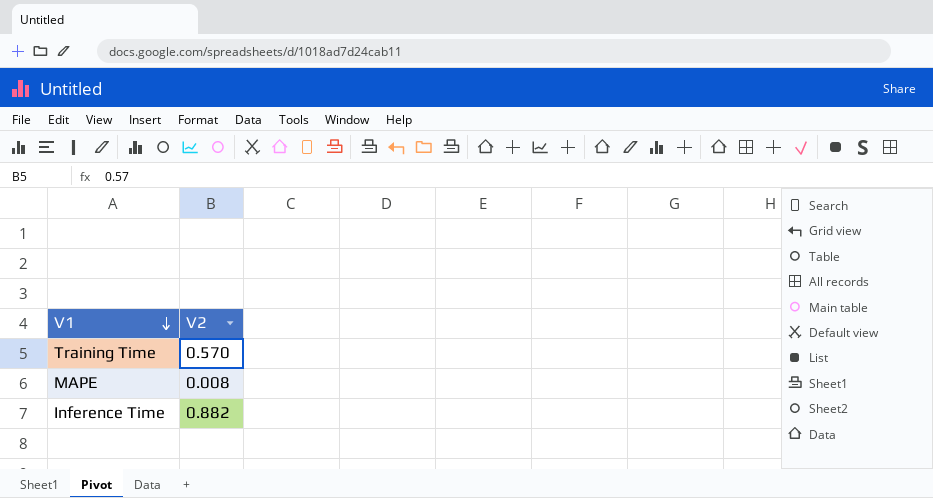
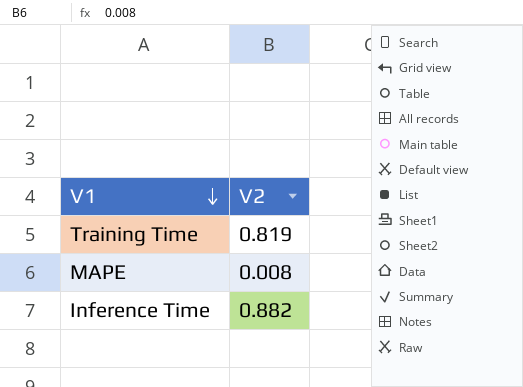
Training Time | V2: 0.570 -> 0.819

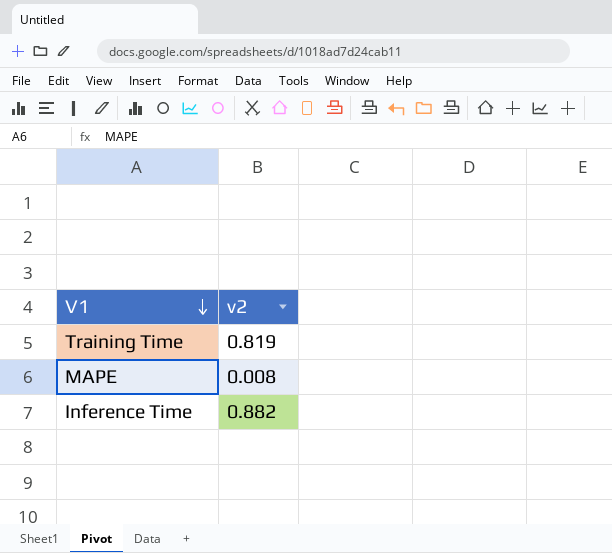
column name: V2 -> v2

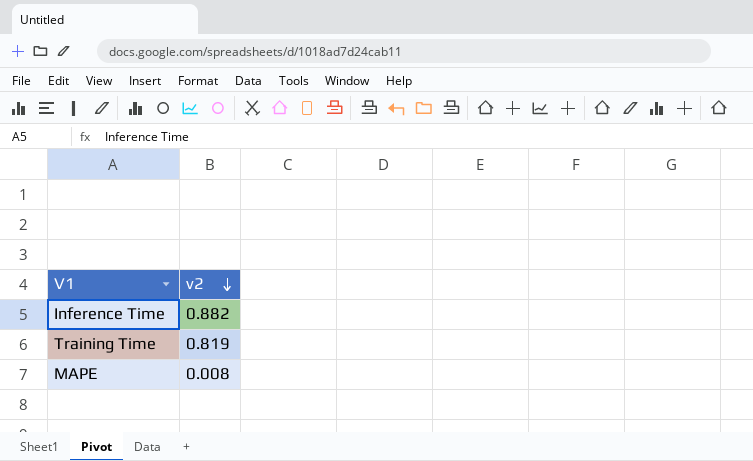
row order: V1 descending -> v2 descending

